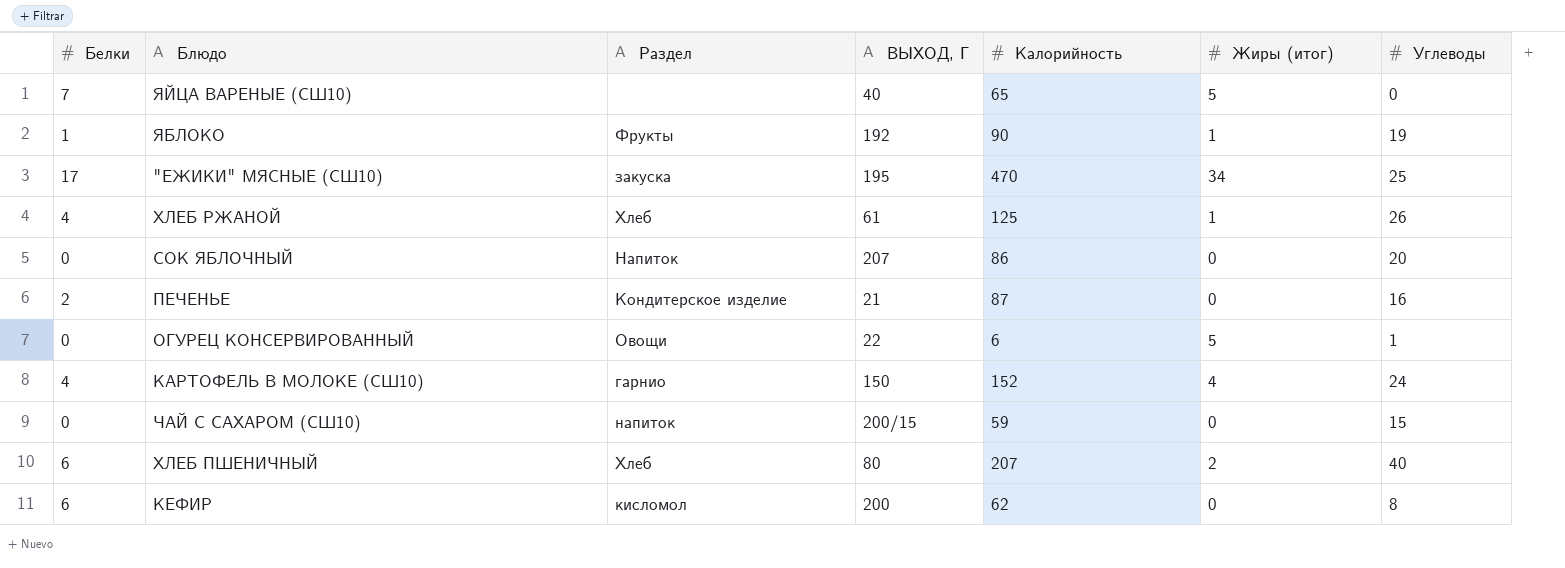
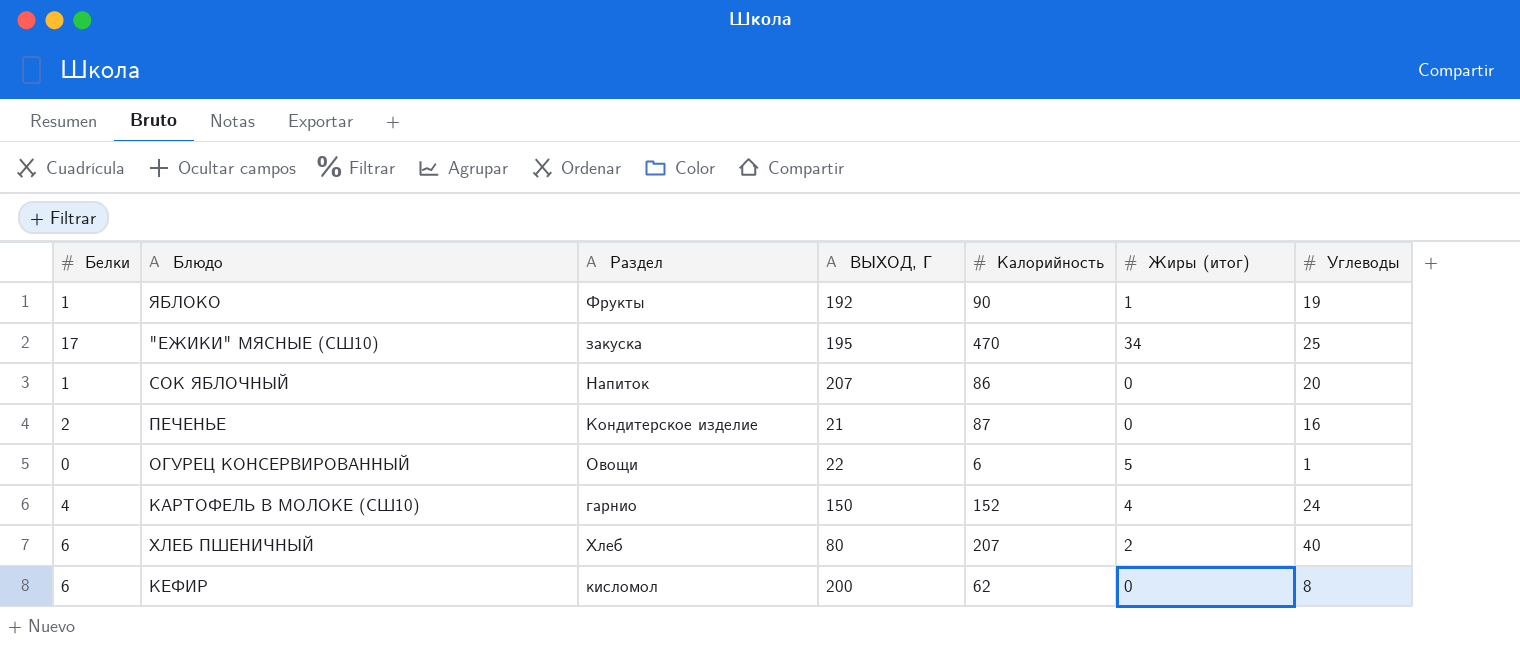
row ЯЙЦА ВАРЕНЫЕ (СШ10): 7 | none | 40 | 65 | 5 | 0 -> none
row ХЛЕБ РЖАНОЙ: 4 | Хлеб | 61 | 125 | 1 | 26 -> none
row ЧАЙ С САХАРОМ (СШ10): 0 | напиток | 200/15 | 59 | 0 | 15 -> none
СОК ЯБЛОЧНЫЙ | Белки: 0 -> 1

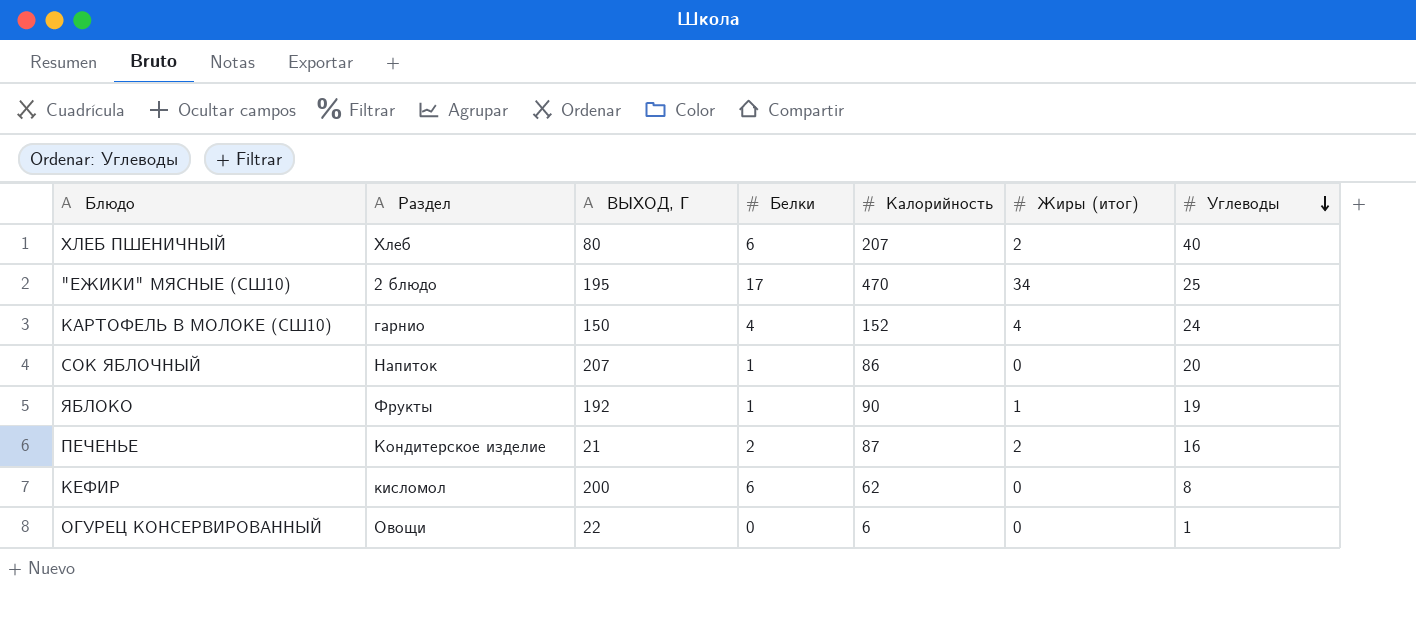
row order: none -> Углеводы descending
column Белки | position: 1 -> 4
"ЕЖИКИ" МЯСНЫЕ (СШ10) | Раздел: закуска -> 2 блюдо
ПЕЧЕНЬЕ | Жиры (итог): 0 -> 2
ОГУРЕЦ КОНСЕРВИРОВАННЫЙ | Жиры (итог): 5 -> 0

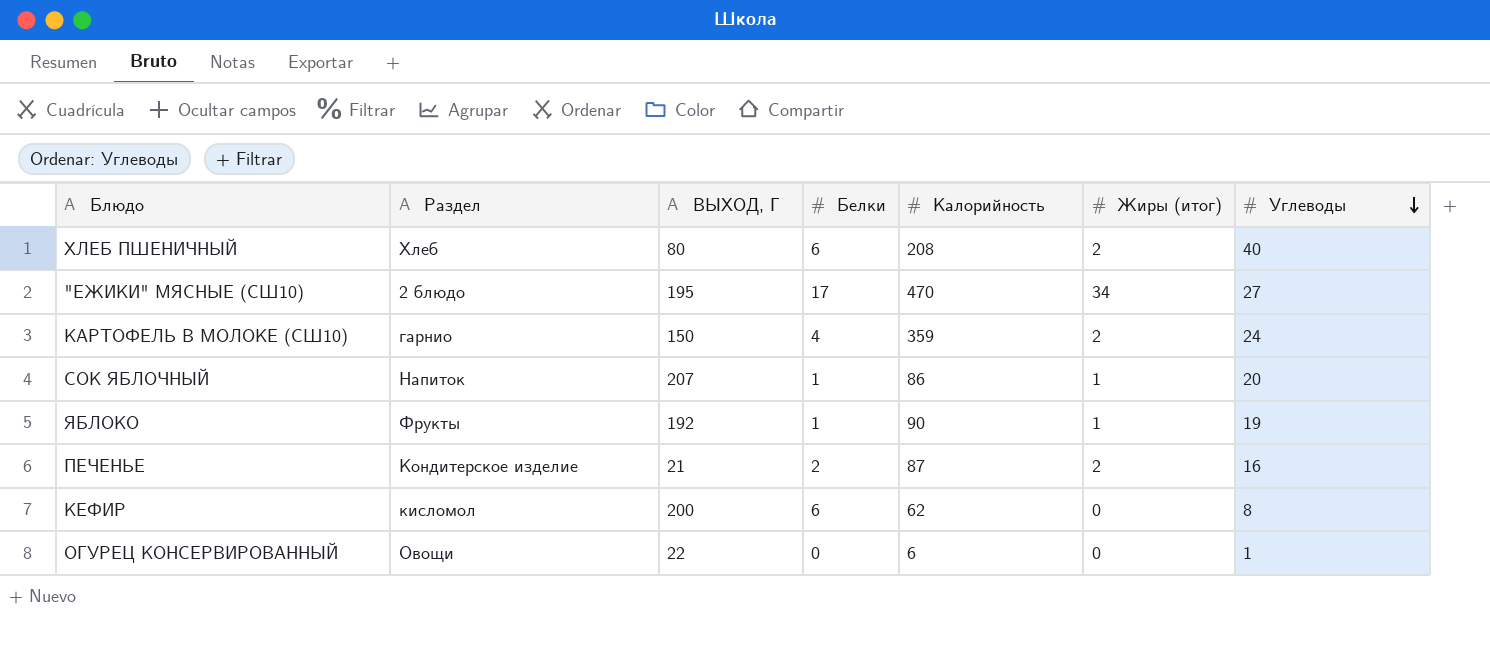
ХЛЕБ ПШЕНИЧНЫЙ | Калорийность: 207 -> 208
"ЕЖИКИ" МЯСНЫЕ (СШ10) | Углеводы: 25 -> 27
КАРТОФЕЛЬ В МОЛОКЕ (СШ10) | Калорийность: 152 -> 359
КАРТОФЕЛЬ В МОЛОКЕ (СШ10) | Жиры (итог): 4 -> 2
СОК ЯБЛОЧНЫЙ | Жиры (итог): 0 -> 1

